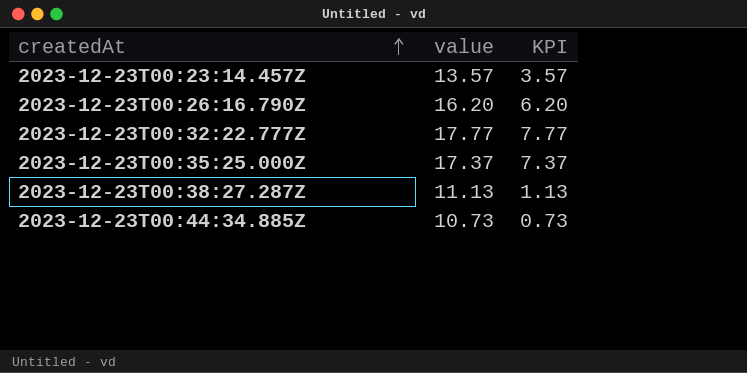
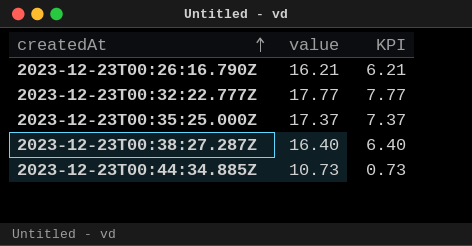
row 2023-12-23T00:23:14.457Z: 13.57 | 3.57 -> none
2023-12-23T00:26:16.790Z | value: 16.20 -> 16.21
2023-12-23T00:26:16.790Z | KPI: 6.20 -> 6.21
2023-12-23T00:38:27.287Z | value: 11.13 -> 16.40
2023-12-23T00:38:27.287Z | KPI: 1.13 -> 6.40

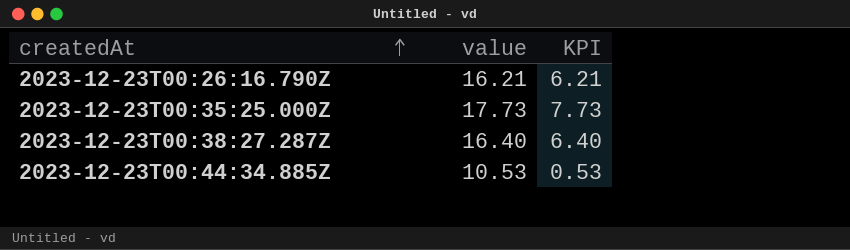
row 2023-12-23T00:32:22.777Z: 17.77 | 7.77 -> none
2023-12-23T00:35:25.000Z | value: 17.37 -> 17.73
2023-12-23T00:35:25.000Z | KPI: 7.37 -> 7.73
2023-12-23T00:44:34.885Z | value: 10.73 -> 10.53
2023-12-23T00:44:34.885Z | KPI: 0.73 -> 0.53

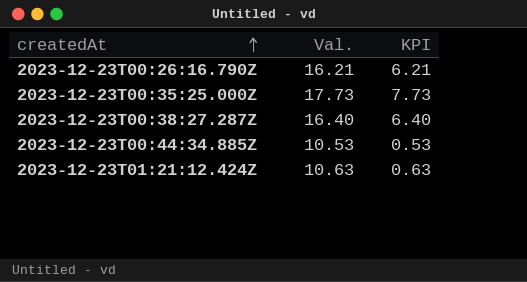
column name: value -> Val.
row 2023-12-23T01:21:12.424Z: none -> 10.63 | 0.63

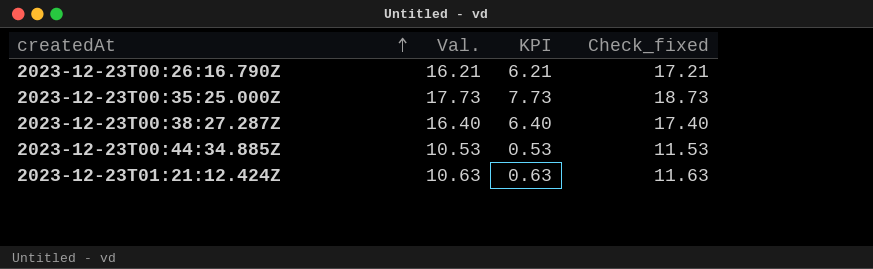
column Check_fixed | formula: none -> [Val.] + 1

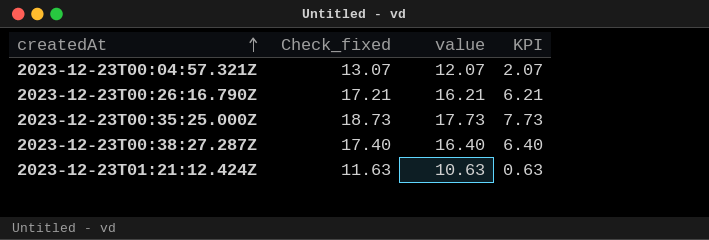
column Check_fixed | position: 4 -> 2
column name: Val. -> value
row 2023-12-23T00:44:34.885Z: 10.53 | 0.53 | 11.53 -> none
row 2023-12-23T00:04:57.321Z: none -> 13.07 | 12.07 | 2.07

